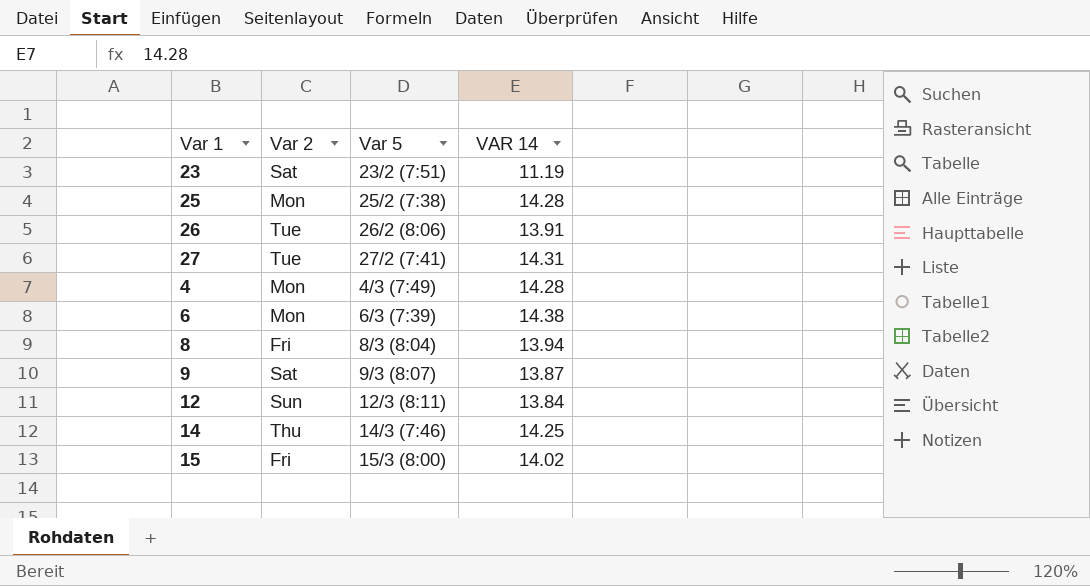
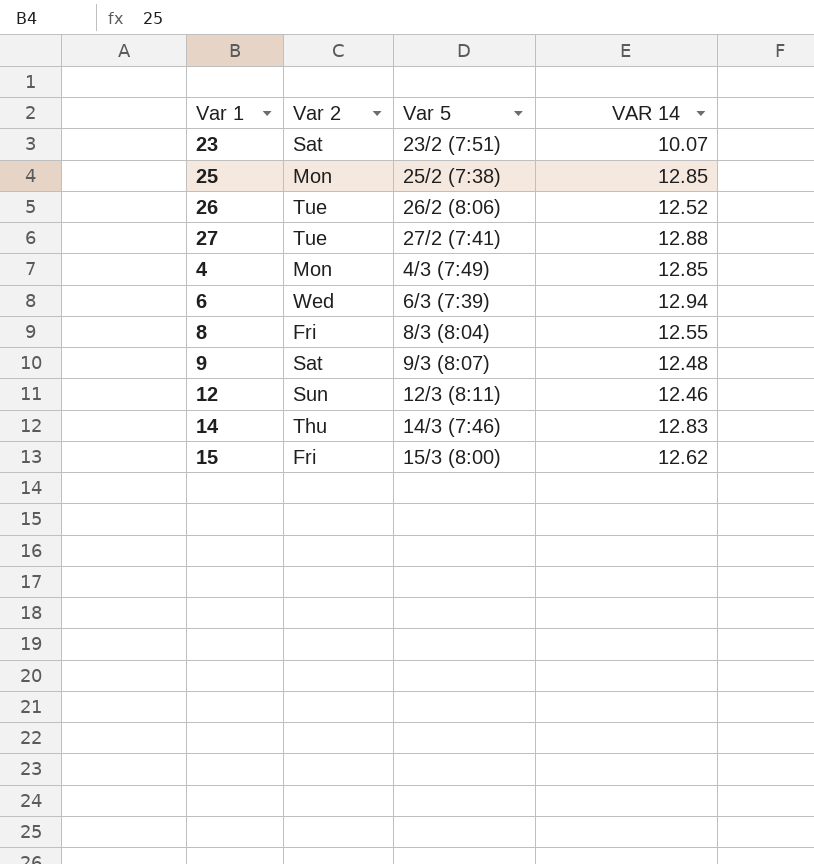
23 | VAR 14: 11.19 -> 10.07
25 | VAR 14: 14.28 -> 12.85
26 | VAR 14: 13.91 -> 12.52
27 | VAR 14: 14.31 -> 12.88
4 | VAR 14: 14.28 -> 12.85
6 | Var 2: Mon -> Wed
6 | VAR 14: 14.38 -> 12.94
8 | VAR 14: 13.94 -> 12.55
9 | VAR 14: 13.87 -> 12.48
12 | VAR 14: 13.84 -> 12.46
14 | VAR 14: 14.25 -> 12.83
15 | VAR 14: 14.02 -> 12.62

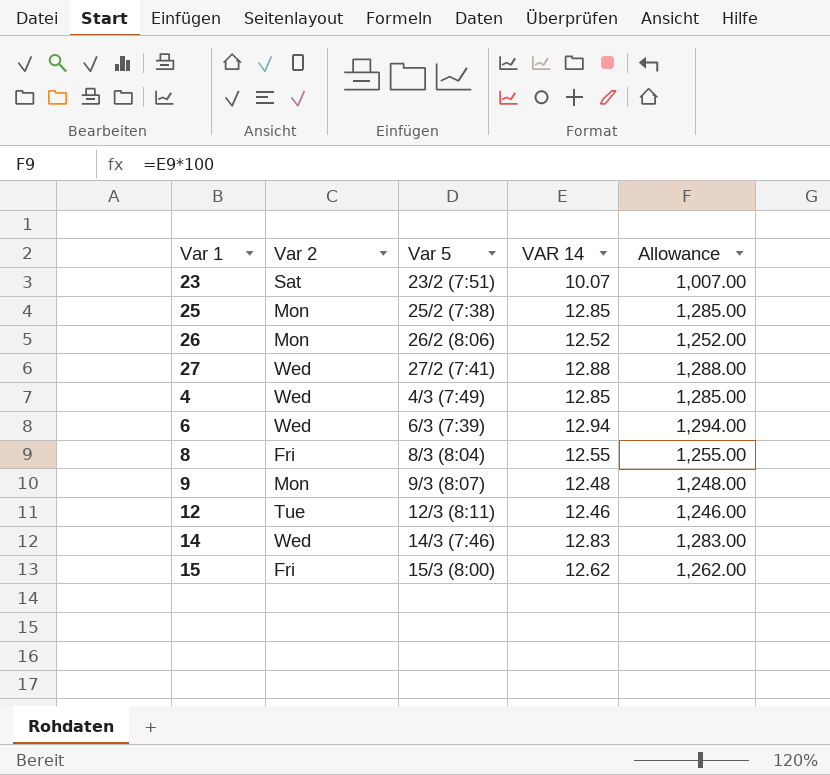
column Allowance | formula: none -> [VAR 14] * 100
26 | Var 2: Tue -> Mon
27 | Var 2: Tue -> Wed
4 | Var 2: Mon -> Wed
9 | Var 2: Sat -> Mon
12 | Var 2: Sun -> Tue
14 | Var 2: Thu -> Wed

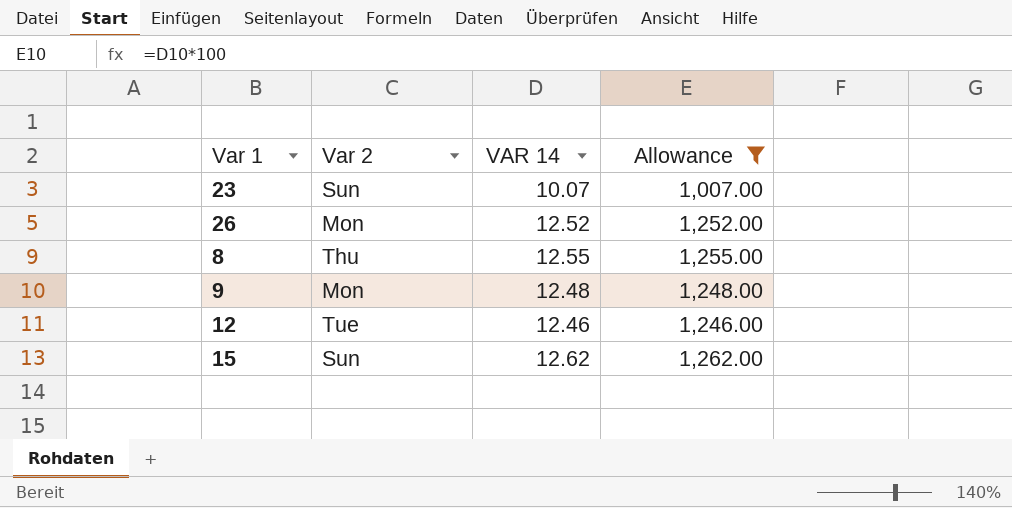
filter: none -> Allowance <= 1,262.00
column Var 5 | position: 3 -> none
23 | Var 2: Sat -> Sun
8 | Var 2: Fri -> Thu
15 | Var 2: Fri -> Sun

